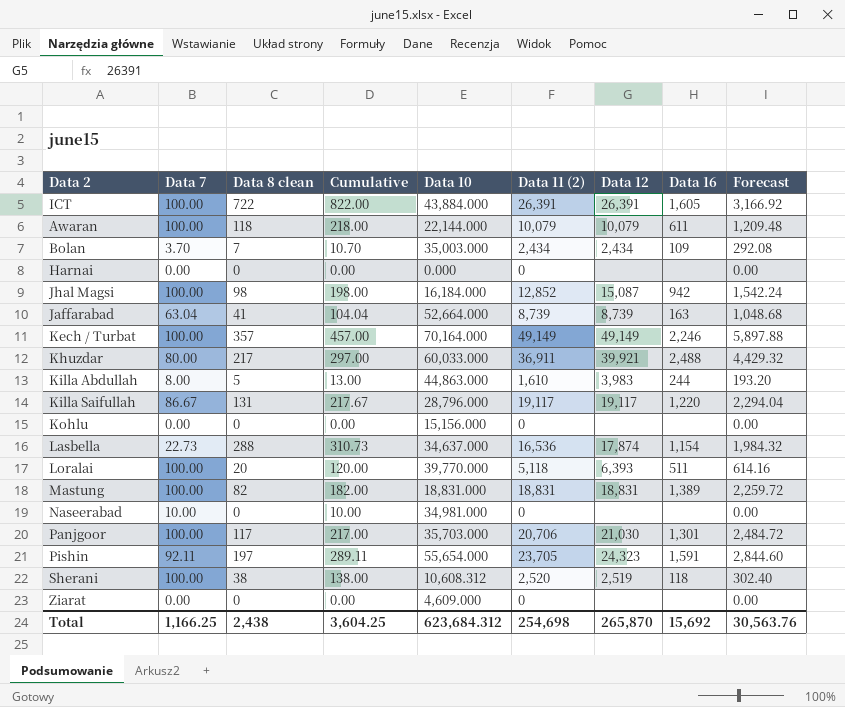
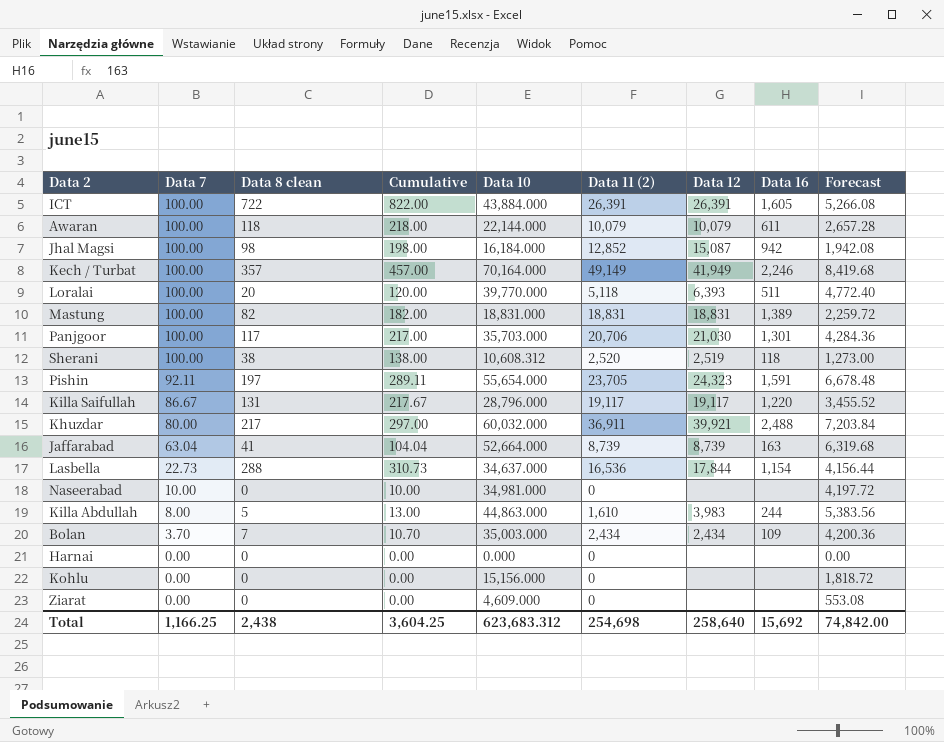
row order: none -> Data 7 descending
column Forecast | formula: [Data 11 (2)] * 0.12 -> [Data 10] * 0.12
Kech / Turbat | Data 12: 49,149 -> 41,949
Khuzdar | Data 10: 60,033.000 -> 60,032.000
Lasbella | Data 12: 17,874 -> 17,844
Total | Data 10: 623,684.312 -> 623,683.312
Total | Data 12: 265,870 -> 258,640
Total | Forecast: 30,563.76 -> 74,842.00

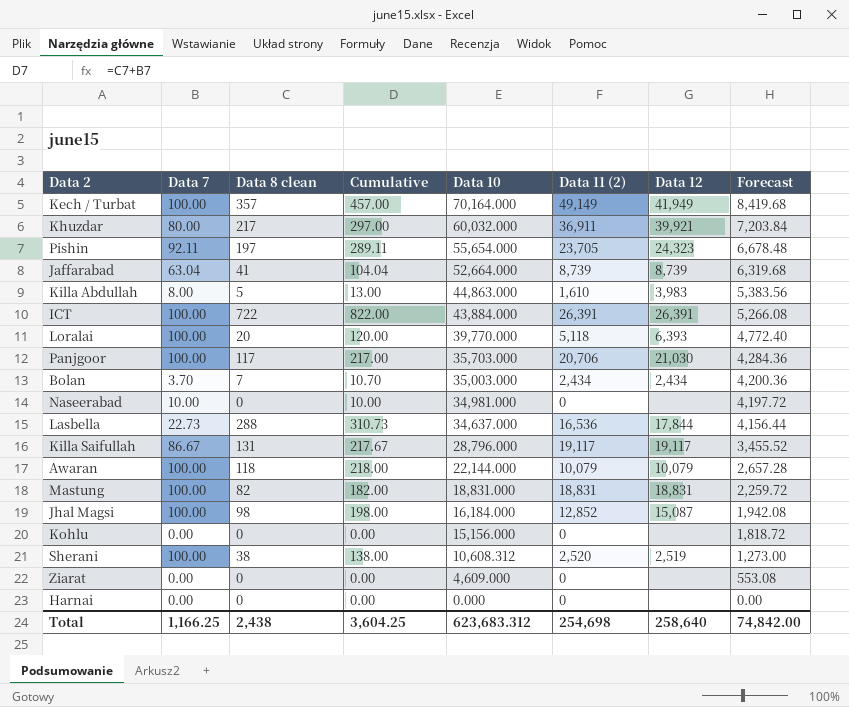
row order: Data 7 descending -> Data 10 descending
column Data 16 | position: 8 -> none

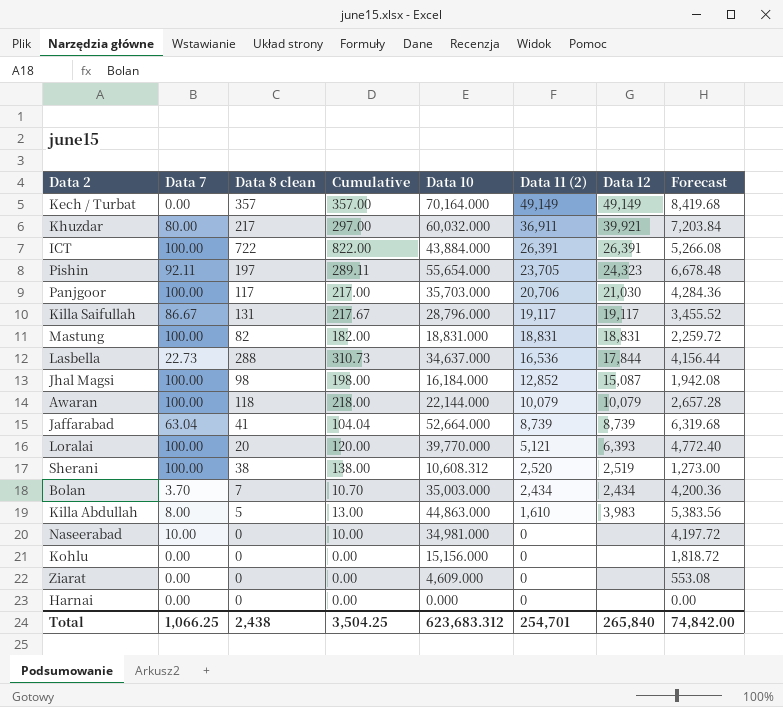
row order: Data 10 descending -> Data 11 (2) descending
Kech / Turbat | Data 7: 100.00 -> 0.00
Kech / Turbat | Cumulative: 457.00 -> 357.00
Kech / Turbat | Data 12: 41,949 -> 49,149
Loralai | Data 11 (2): 5,118 -> 5,121
Total | Data 7: 1,166.25 -> 1,066.25
Total | Cumulative: 3,604.25 -> 3,504.25
Total | Data 11 (2): 254,698 -> 254,701
Total | Data 12: 258,640 -> 265,840

